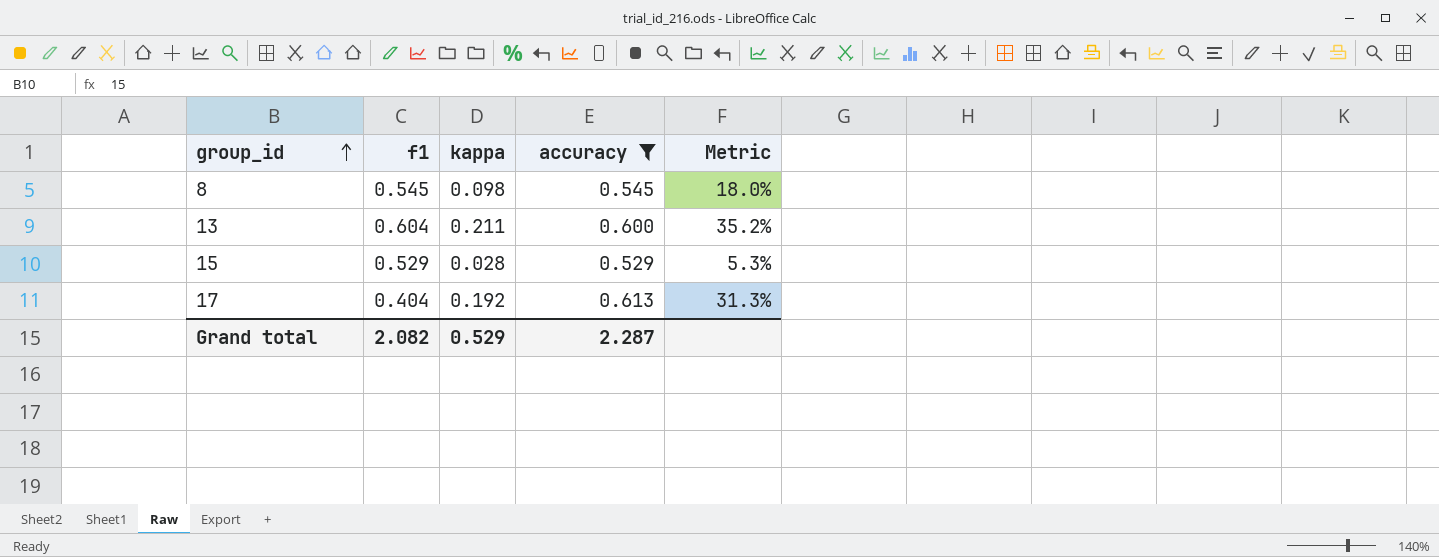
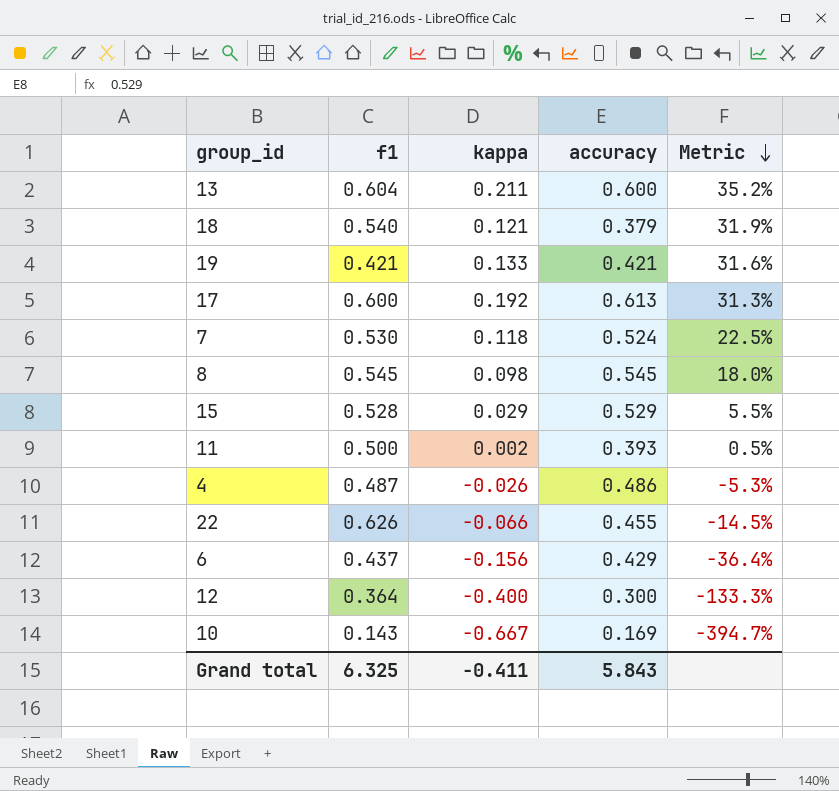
filter: accuracy >= 0.529 -> none
row order: group_id ascending -> Metric descending
17 | f1: 0.404 -> 0.600
15 | f1: 0.529 -> 0.528
15 | kappa: 0.028 -> 0.029
15 | Metric: 5.3% -> 5.5%
Grand total | f1: 2.082 -> 6.325
Grand total | kappa: 0.529 -> -0.411
Grand total | accuracy: 2.287 -> 5.843

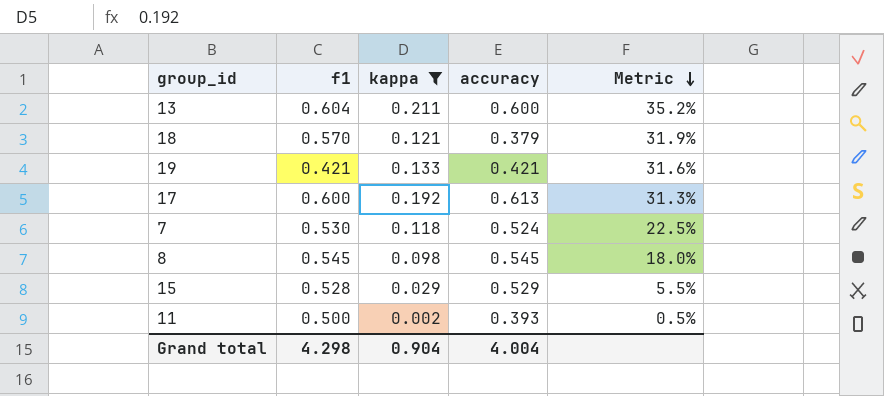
filter: none -> kappa >= 0.002
18 | f1: 0.540 -> 0.570
Grand total | f1: 6.325 -> 4.298
Grand total | kappa: -0.411 -> 0.904
Grand total | accuracy: 5.843 -> 4.004

